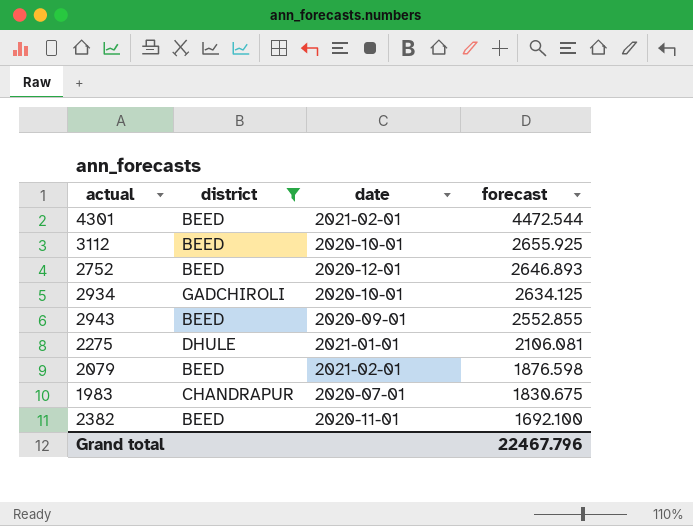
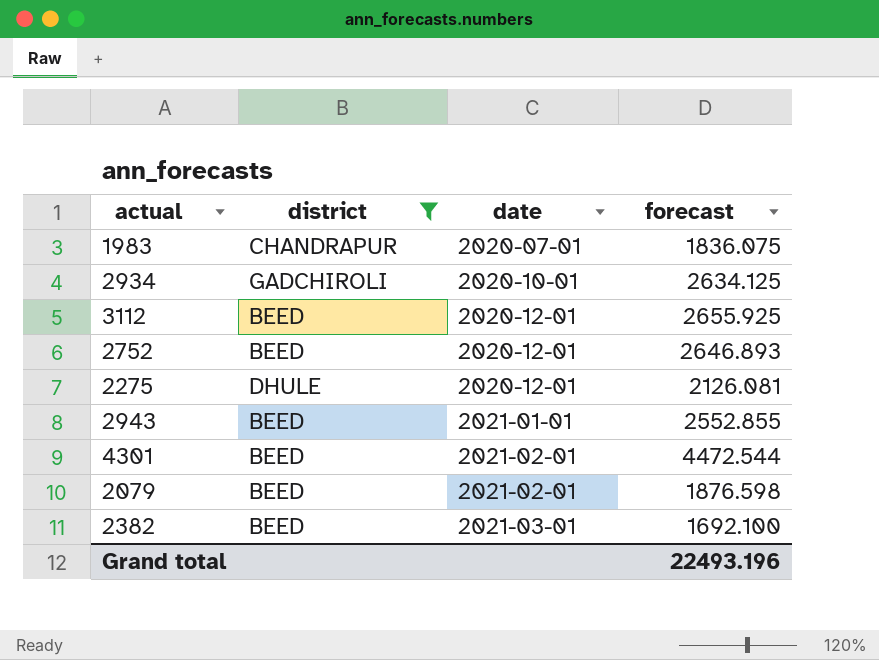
row order: forecast descending -> date ascending
1983 | forecast: 1830.675 -> 1836.075
3112 | date: 2020-10-01 -> 2020-12-01
2275 | date: 2021-01-01 -> 2020-12-01
2275 | forecast: 2106.081 -> 2126.081
2943 | date: 2020-09-01 -> 2021-01-01
2382 | date: 2020-11-01 -> 2021-03-01
Grand total | forecast: 22467.796 -> 22493.196

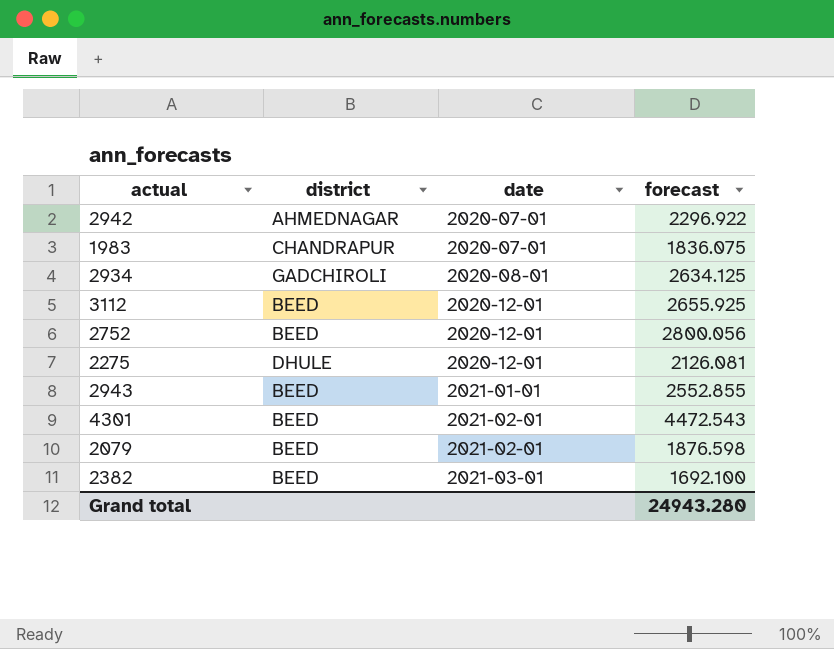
filter: district != AHMEDNAGAR -> none
2934 | date: 2020-10-01 -> 2020-08-01
2752 | forecast: 2646.893 -> 2800.056
4301 | forecast: 4472.544 -> 4472.543
Grand total | forecast: 22493.196 -> 24943.280

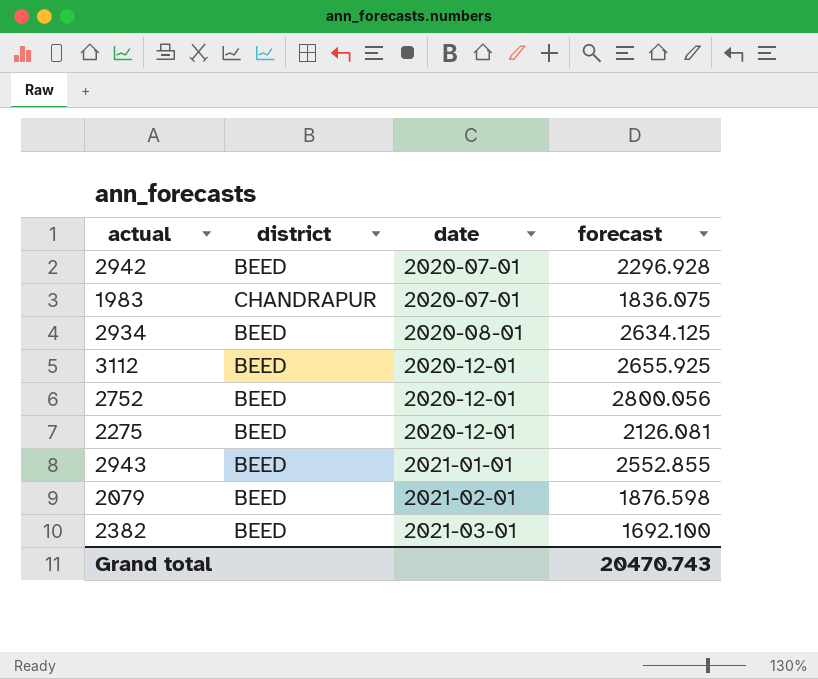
row 4301: BEED | 2021-02-01 | 4472.543 -> none
2942 | district: AHMEDNAGAR -> BEED
2942 | forecast: 2296.922 -> 2296.928
2934 | district: GADCHIROLI -> BEED
2275 | district: DHULE -> BEED
Grand total | forecast: 24943.280 -> 20470.743

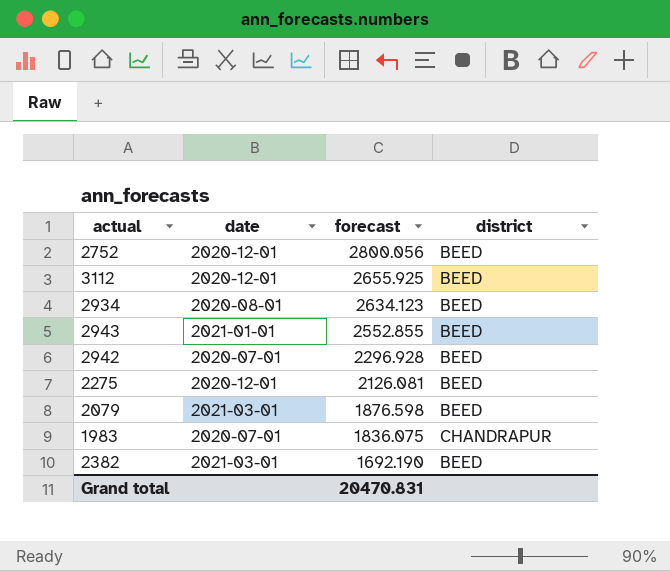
row order: date ascending -> forecast descending
column district | position: 2 -> 4
2934 | forecast: 2634.125 -> 2634.123
2079 | date: 2021-02-01 -> 2021-03-01
2382 | forecast: 1692.100 -> 1692.190
Grand total | forecast: 20470.743 -> 20470.831

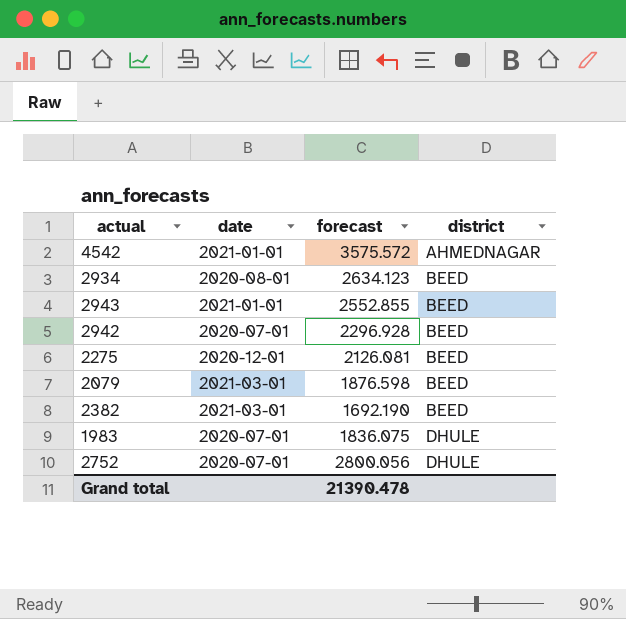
row order: forecast descending -> district ascending
row 3112: 2020-12-01 | 2655.925 | BEED -> none
row 4542: none -> 2021-01-01 | 3575.572 | AHMEDNAGAR
1983 | district: CHANDRAPUR -> DHULE
2752 | date: 2020-12-01 -> 2020-07-01
2752 | district: BEED -> DHULE
Grand total | forecast: 20470.831 -> 21390.478

